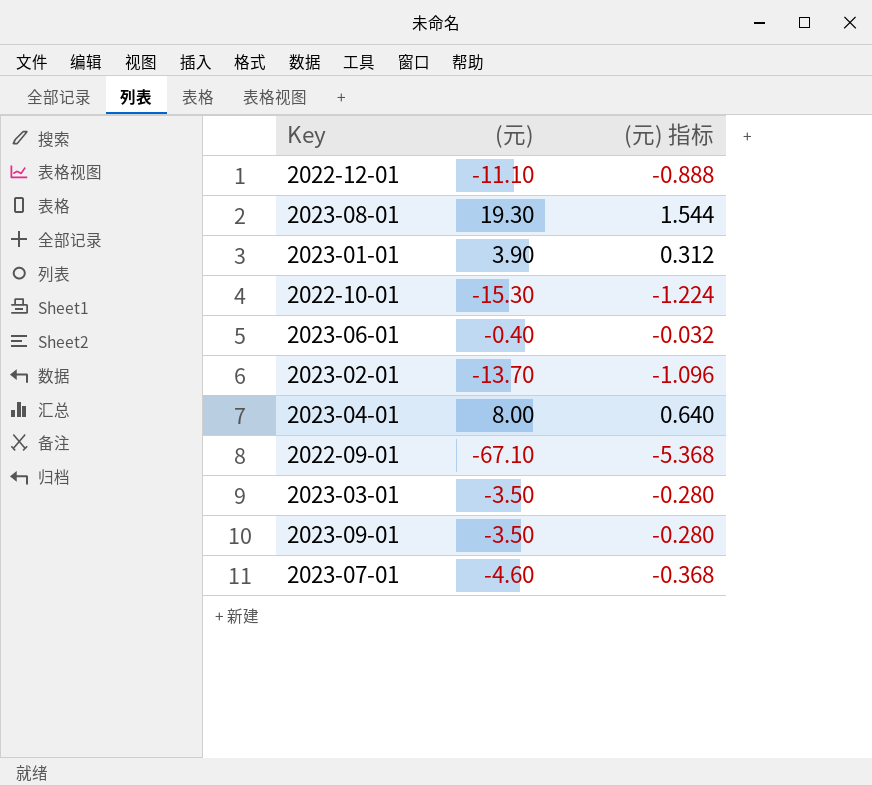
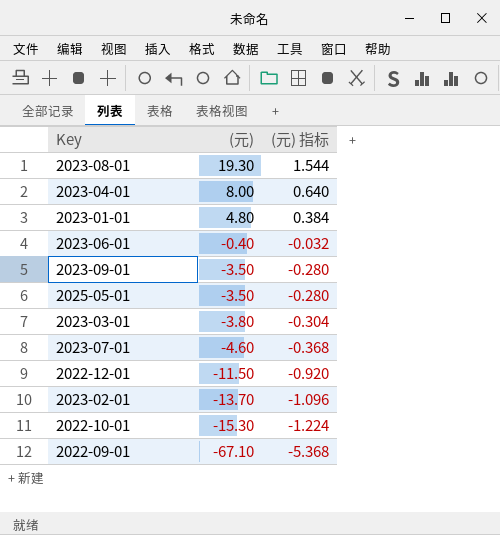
row order: none -> (元) descending
2023-01-01 | (元): 3.90 -> 4.80
2023-01-01 | (元) 指标: 0.312 -> 0.384
row 2025-05-01: none -> -3.50 | -0.280
2023-03-01 | (元): -3.50 -> -3.80
2023-03-01 | (元) 指标: -0.280 -> -0.304
2022-12-01 | (元): -11.10 -> -11.50
2022-12-01 | (元) 指标: -0.888 -> -0.920

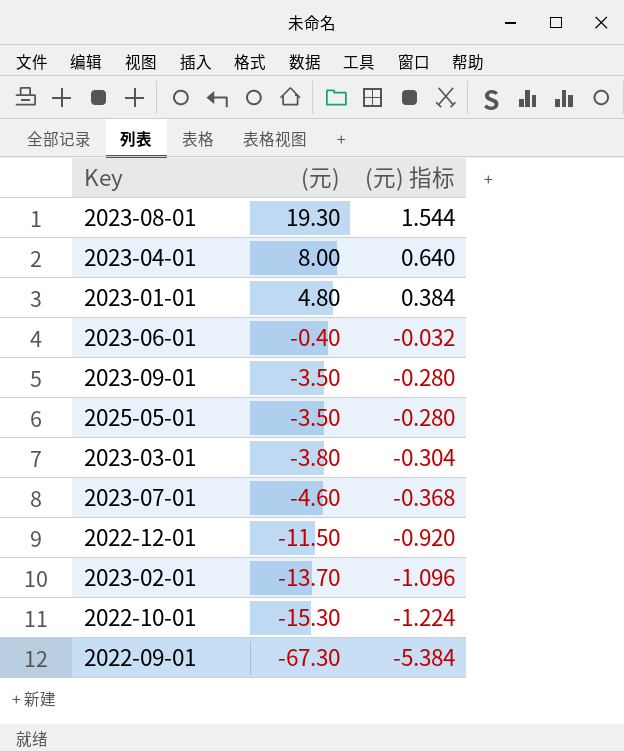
2022-09-01 | (元): -67.10 -> -67.30
2022-09-01 | (元) 指标: -5.368 -> -5.384

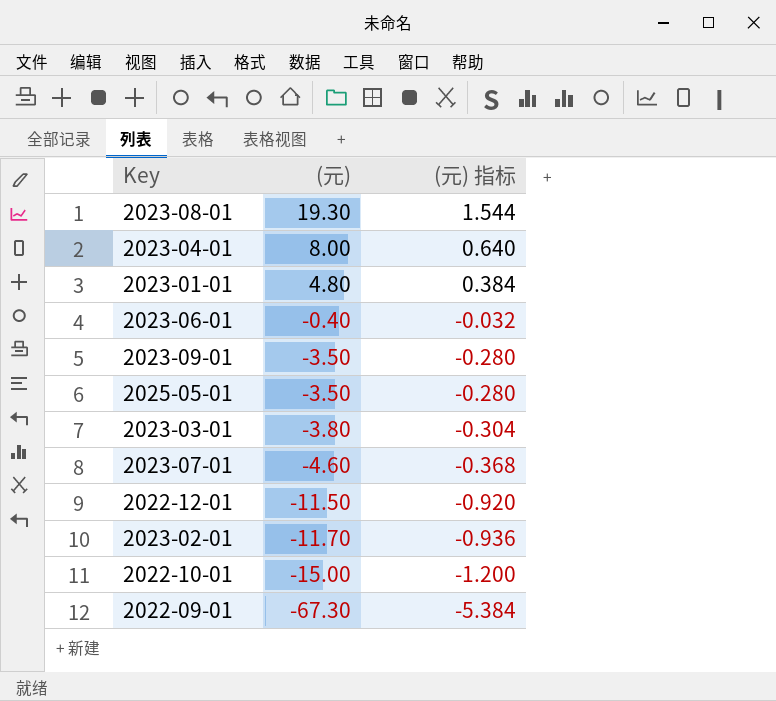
2023-02-01 | (元): -13.70 -> -11.70
2023-02-01 | (元) 指标: -1.096 -> -0.936
2022-10-01 | (元): -15.30 -> -15.00
2022-10-01 | (元) 指标: -1.224 -> -1.200

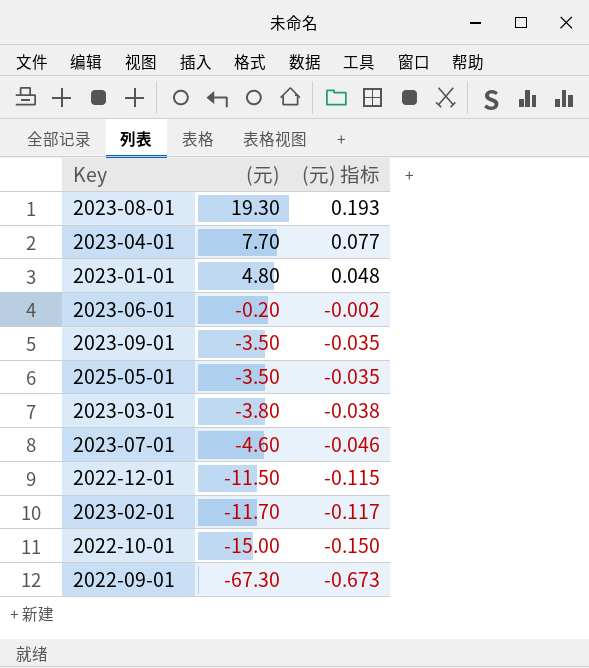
column (元) 指标 | formula: [(元)] * 0.08 -> [(元)] * 0.01
2023-04-01 | (元): 8.00 -> 7.70
2023-06-01 | (元): -0.40 -> -0.20

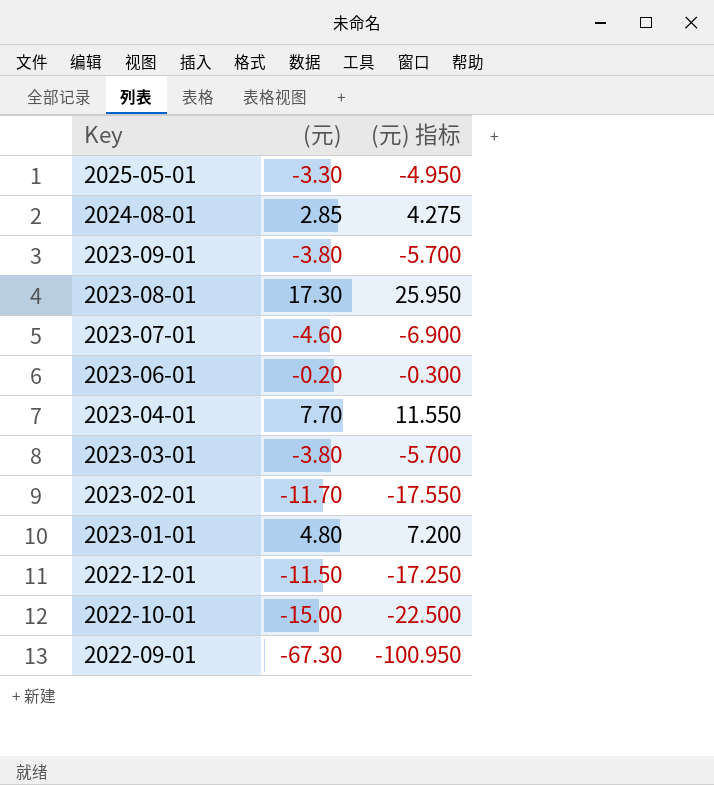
row order: (元) descending -> Key descending
column (元) 指标 | formula: [(元)] * 0.01 -> [(元)] * 1.5
2025-05-01 | (元): -3.50 -> -3.30
row 2024-08-01: none -> 2.85 | 4.275
2023-09-01 | (元): -3.50 -> -3.80
2023-08-01 | (元): 19.30 -> 17.30

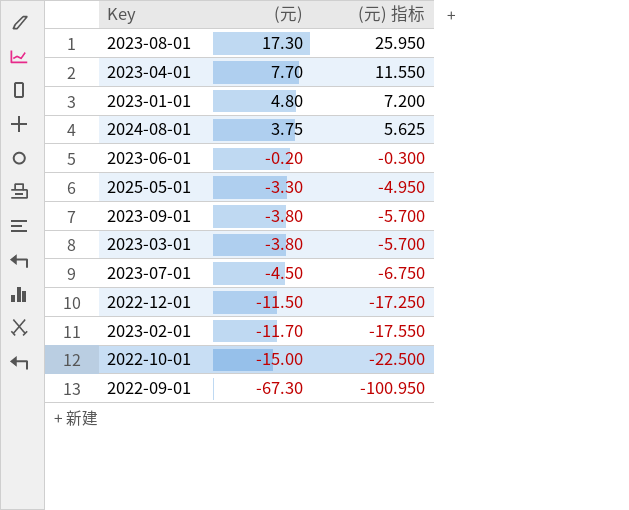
row order: Key descending -> (元) descending
2024-08-01 | (元): 2.85 -> 3.75
2024-08-01 | (元) 指标: 4.275 -> 5.625
2023-07-01 | (元): -4.60 -> -4.50
2023-07-01 | (元) 指标: -6.900 -> -6.750

